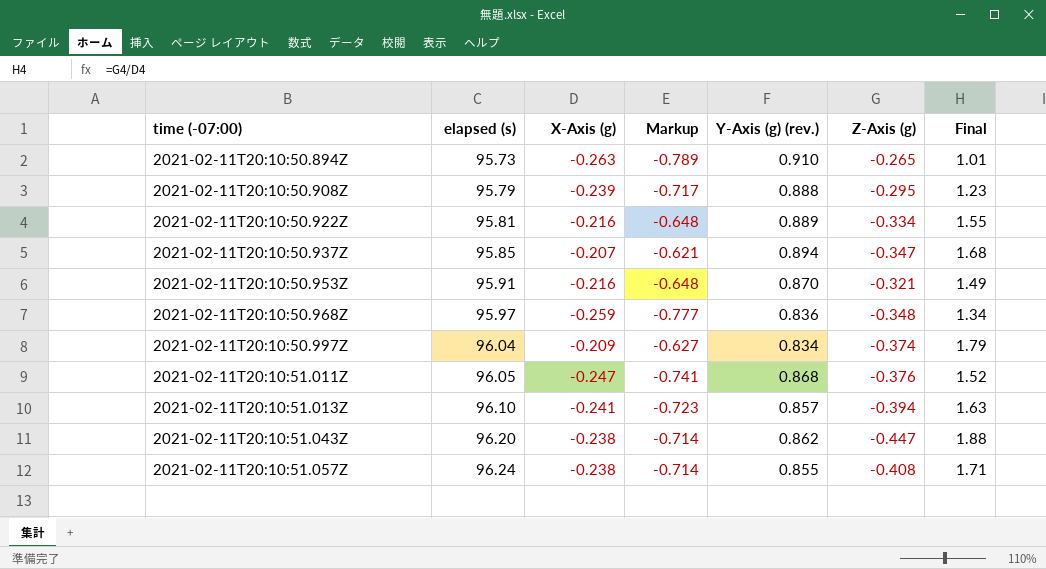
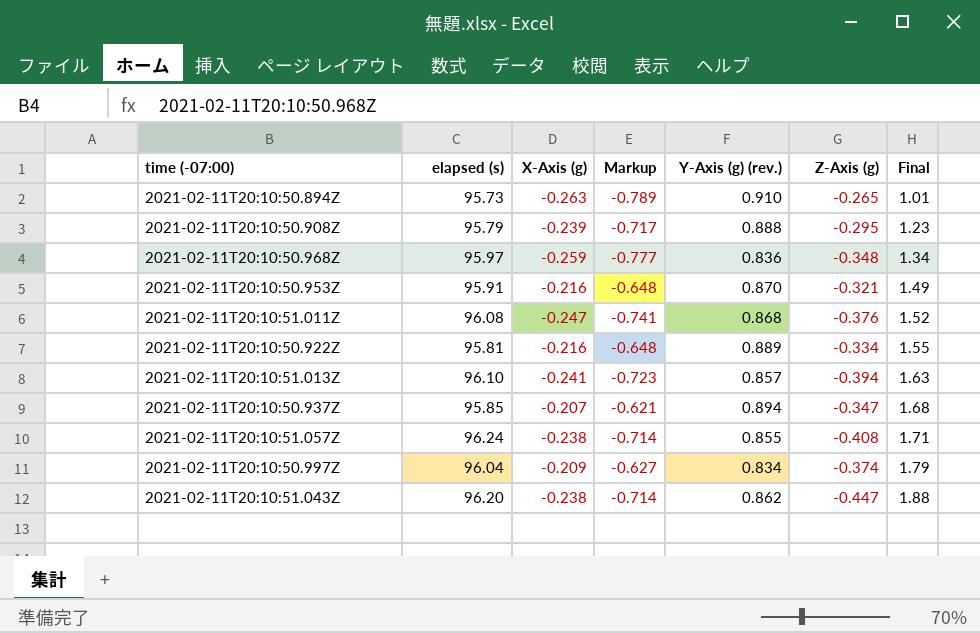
row order: time (-07:00) ascending -> Final ascending
2021-02-11T20:10:51.011Z | elapsed (s): 96.05 -> 96.08

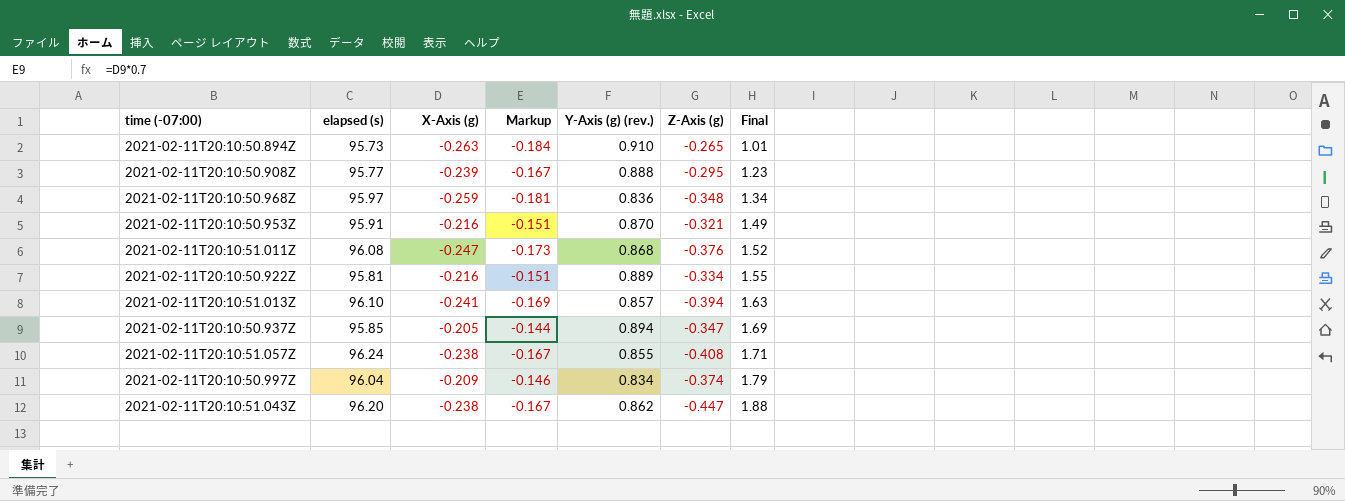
column Markup | formula: [X-Axis (g)] * 3 -> [X-Axis (g)] * 0.7
2021-02-11T20:10:50.908Z | elapsed (s): 95.79 -> 95.77
2021-02-11T20:10:50.937Z | X-Axis (g): -0.207 -> -0.205
2021-02-11T20:10:50.937Z | Final: 1.68 -> 1.69

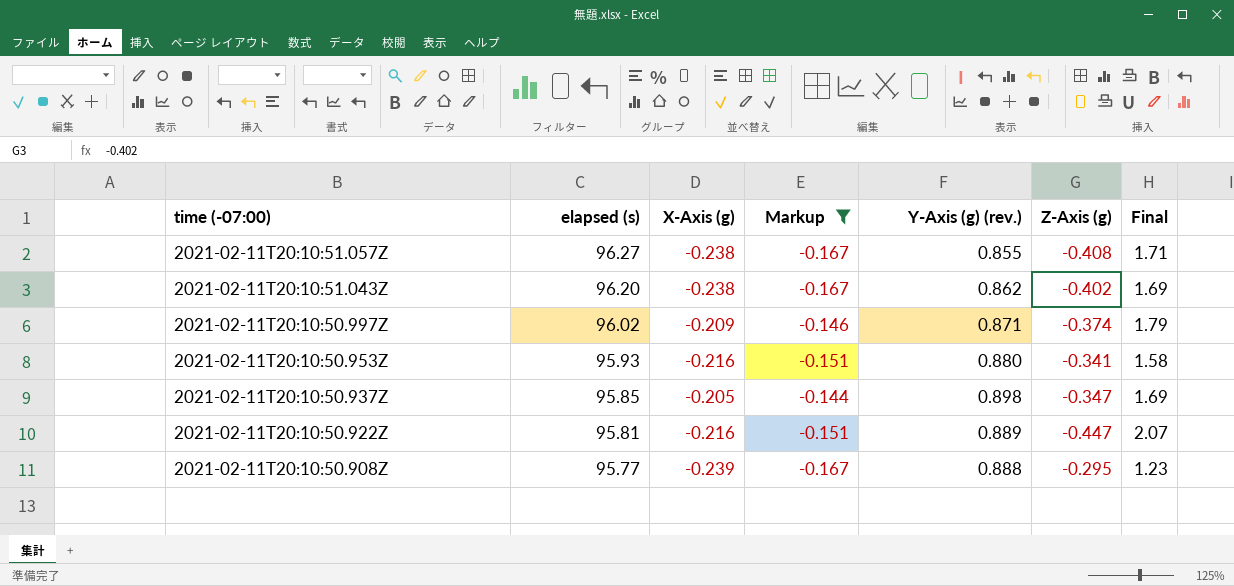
filter: none -> Markup >= -0.167
row order: Final ascending -> time (-07:00) descending
2021-02-11T20:10:51.057Z | elapsed (s): 96.24 -> 96.27
2021-02-11T20:10:51.043Z | Z-Axis (g): -0.447 -> -0.402
2021-02-11T20:10:51.043Z | Final: 1.88 -> 1.69
2021-02-11T20:10:50.997Z | elapsed (s): 96.04 -> 96.02
2021-02-11T20:10:50.997Z | Y-Axis (g) (rev.): 0.834 -> 0.871
2021-02-11T20:10:50.953Z | elapsed (s): 95.91 -> 95.93
2021-02-11T20:10:50.953Z | Y-Axis (g) (rev.): 0.870 -> 0.880
2021-02-11T20:10:50.953Z | Z-Axis (g): -0.321 -> -0.341
2021-02-11T20:10:50.953Z | Final: 1.49 -> 1.58
2021-02-11T20:10:50.937Z | Y-Axis (g) (rev.): 0.894 -> 0.898
2021-02-11T20:10:50.922Z | Z-Axis (g): -0.334 -> -0.447
2021-02-11T20:10:50.922Z | Final: 1.55 -> 2.07

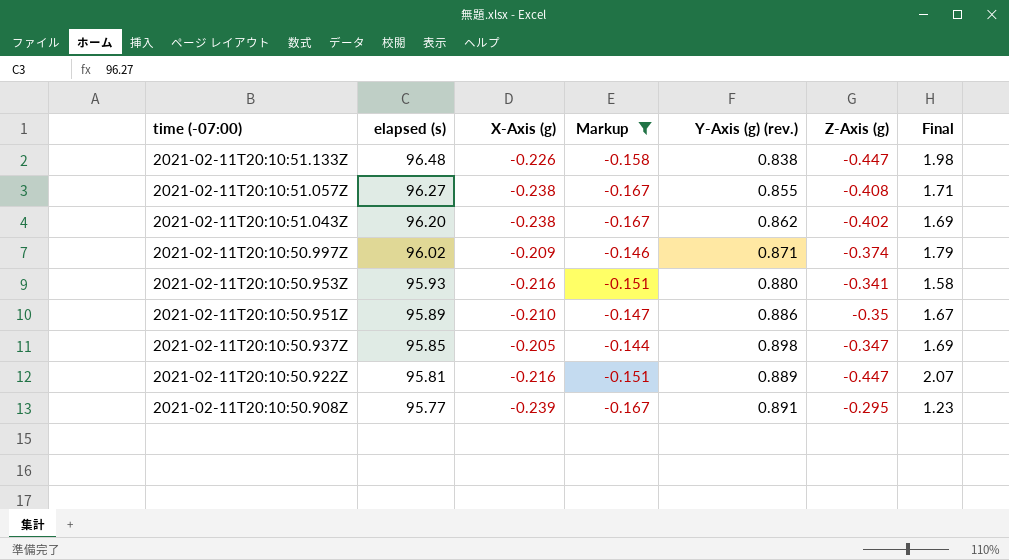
row 2021-02-11T20:10:51.133Z: none -> 96.48 | -0.226 | -0.158 | 0.838 | -0.447 | 1.98
row 2021-02-11T20:10:50.951Z: none -> 95.89 | -0.210 | -0.147 | 0.886 | -0.35 | 1.67
2021-02-11T20:10:50.908Z | Y-Axis (g) (rev.): 0.888 -> 0.891

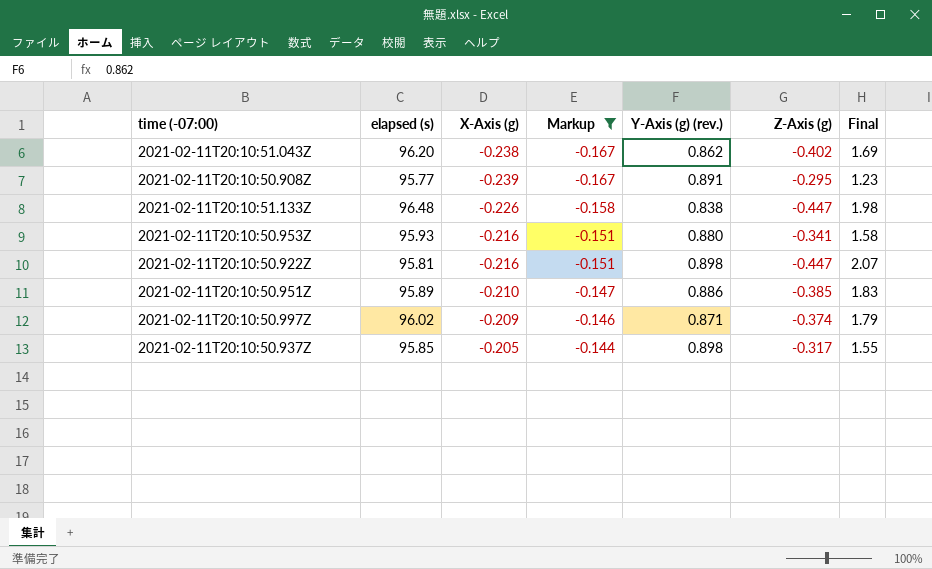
row order: time (-07:00) descending -> Markup ascending
row 2021-02-11T20:10:51.057Z: 96.27 | -0.238 | -0.167 | 0.855 | -0.408 | 1.71 -> none
2021-02-11T20:10:50.922Z | Y-Axis (g) (rev.): 0.889 -> 0.898
2021-02-11T20:10:50.951Z | Z-Axis (g): -0.35 -> -0.385
2021-02-11T20:10:50.951Z | Final: 1.67 -> 1.83
2021-02-11T20:10:50.937Z | Z-Axis (g): -0.347 -> -0.317
2021-02-11T20:10:50.937Z | Final: 1.69 -> 1.55

